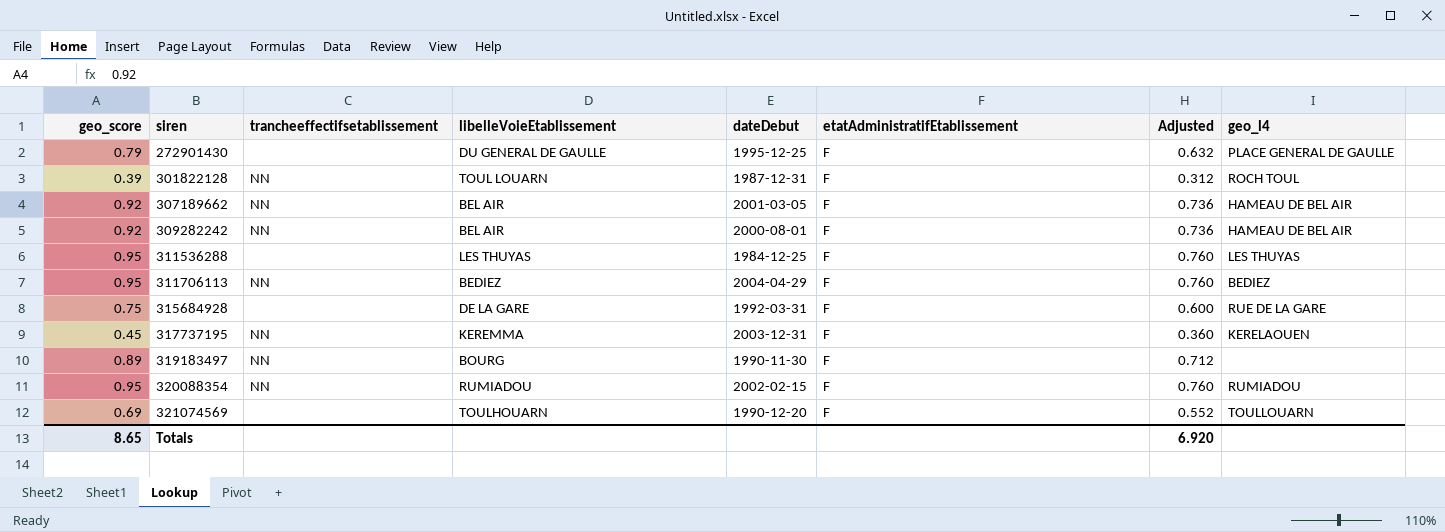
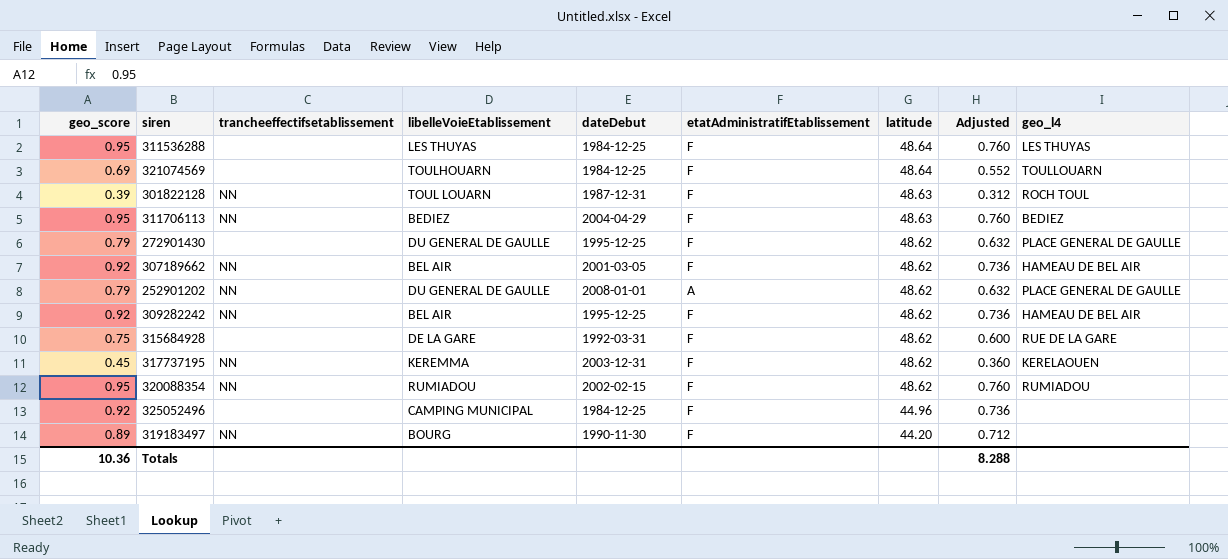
row order: siren ascending -> latitude descending
column latitude | position: none -> 7
321074569 | dateDebut: 1990-12-20 -> 1984-12-25
row 252901202: none -> 0.79 | NN | DU GENERAL DE GAULLE | 2008-01-01 | A | 48.62 | 0.632 | PLACE GENERAL DE GAULLE
309282242 | dateDebut: 2000-08-01 -> 1995-12-25
row 325052496: none -> 0.92 | none | CAMPING MUNICIPAL | 1984-12-25 | F | 44.96 | 0.736 | none
Totals | geo_score: 8.65 -> 10.36
Totals | Adjusted: 6.920 -> 8.288

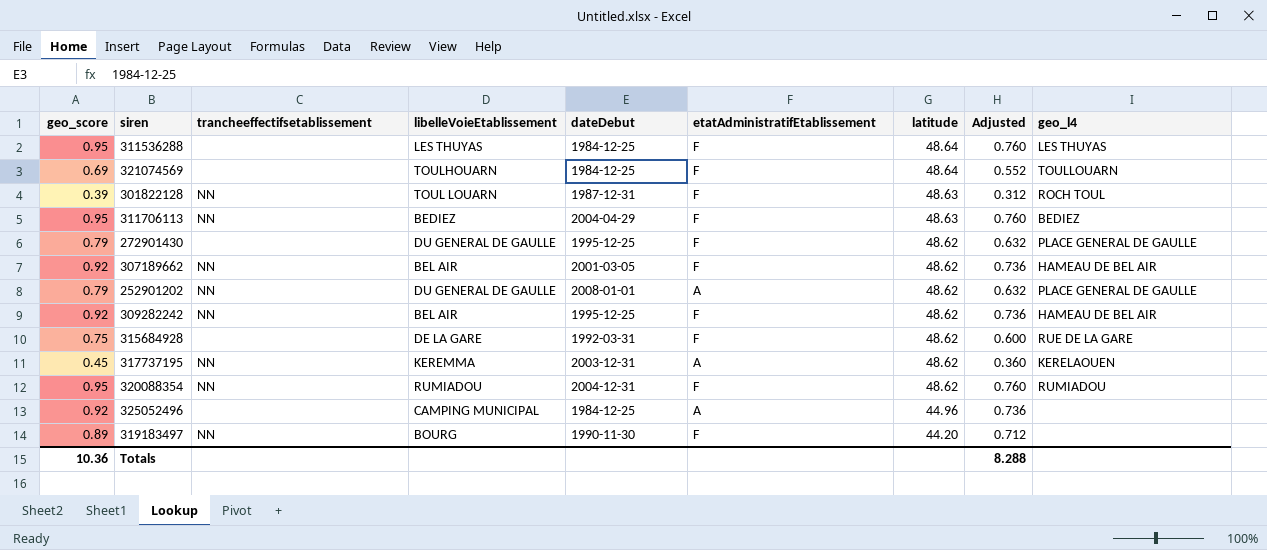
317737195 | etatAdministratifEtablissement: F -> A
320088354 | dateDebut: 2002-02-15 -> 2004-12-31
325052496 | etatAdministratifEtablissement: F -> A

